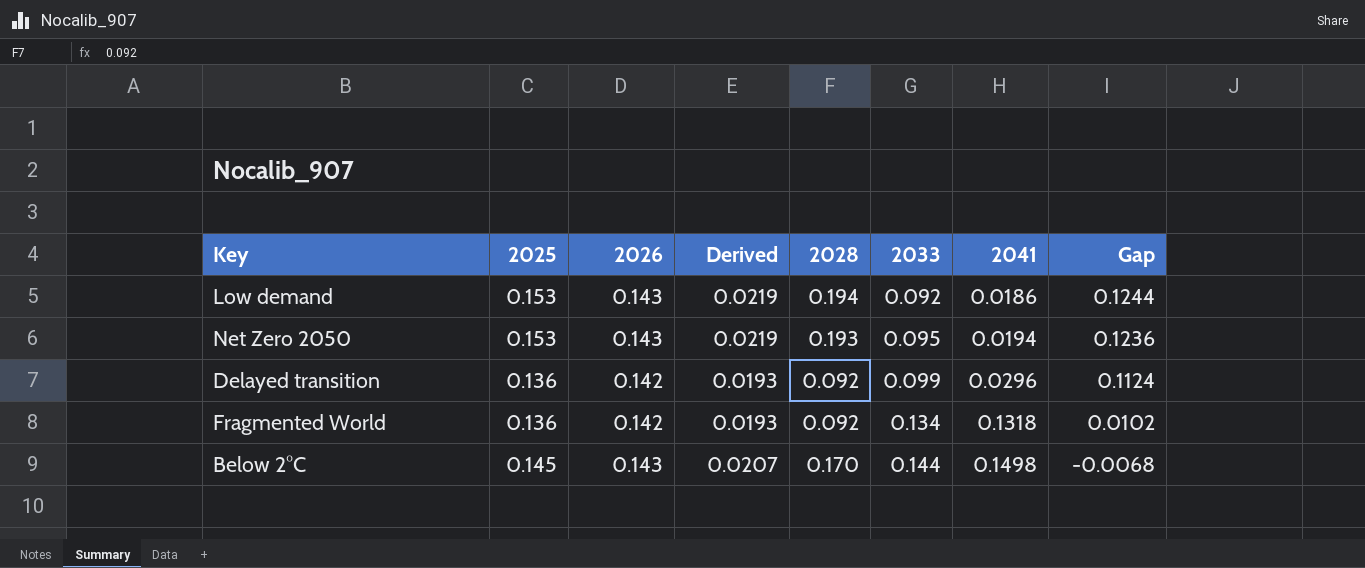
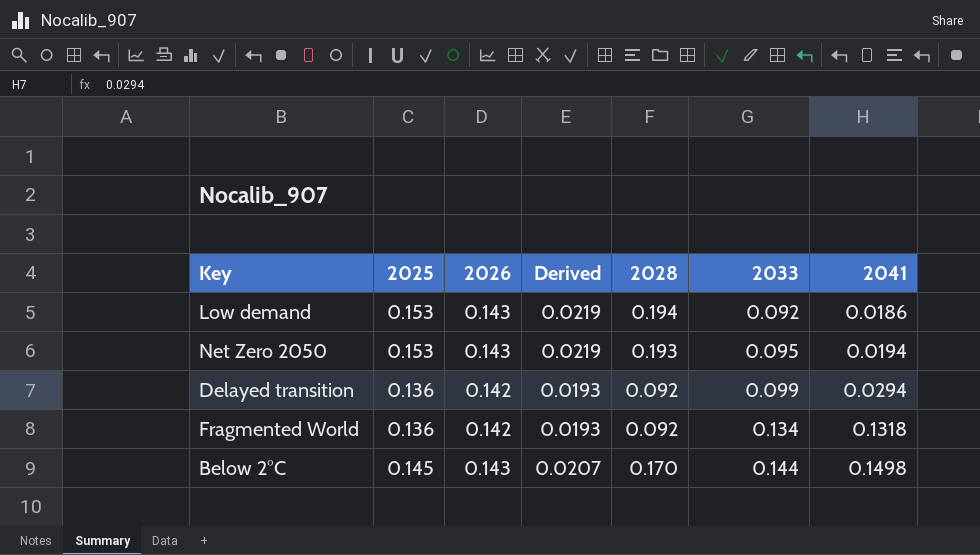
column Gap | formula: [2026] - [2041] -> none
Delayed transition | 2041: 0.0296 -> 0.0294

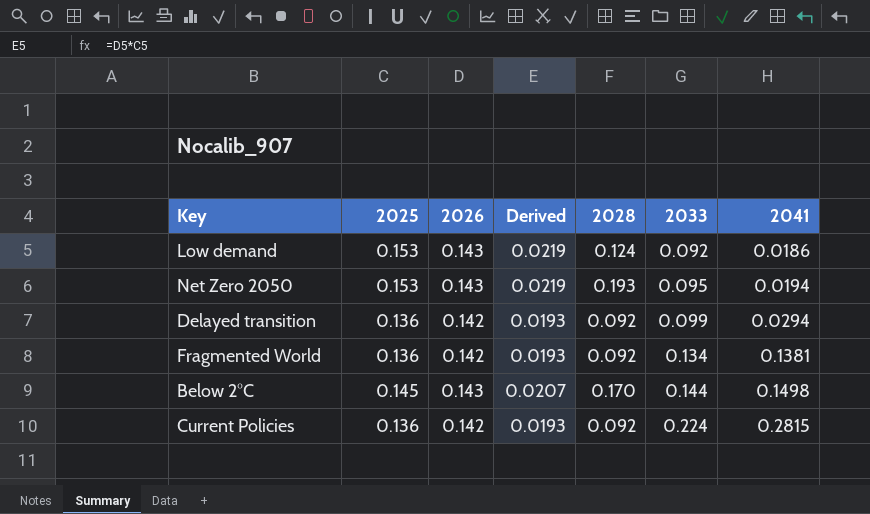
Low demand | 2028: 0.194 -> 0.124
Fragmented World | 2041: 0.1318 -> 0.1381
row Current Policies: none -> 0.136 | 0.142 | 0.0193 | 0.092 | 0.224 | 0.2815

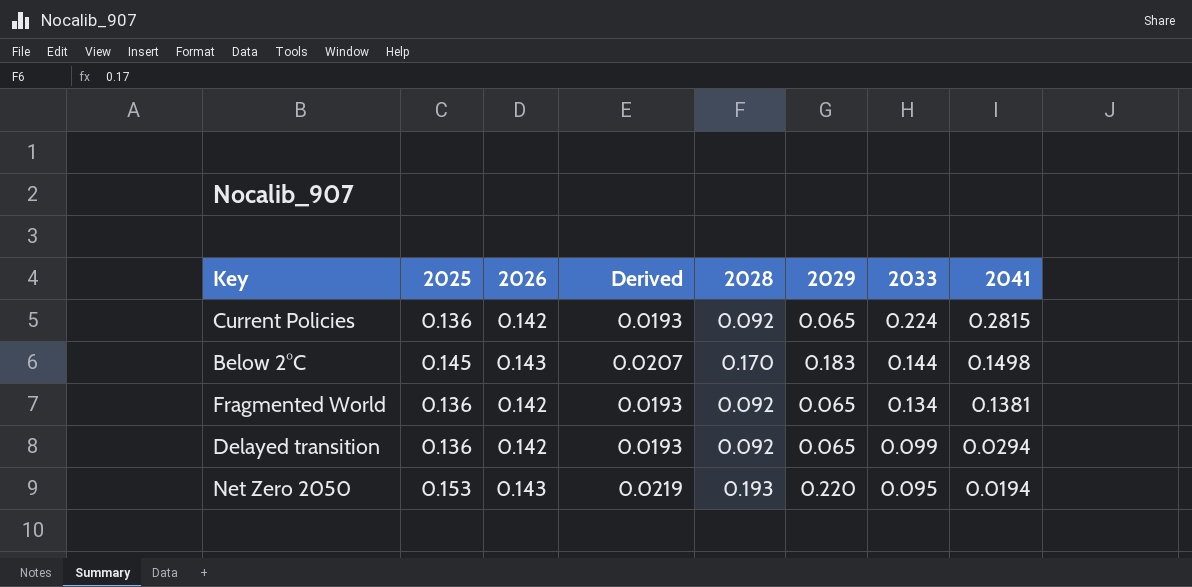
row order: 2033 ascending -> 2033 descending
column 2029 | position: none -> 6
row Low demand: 0.153 | 0.143 | 0.0219 | 0.124 | 0.092 | 0.0186 -> none

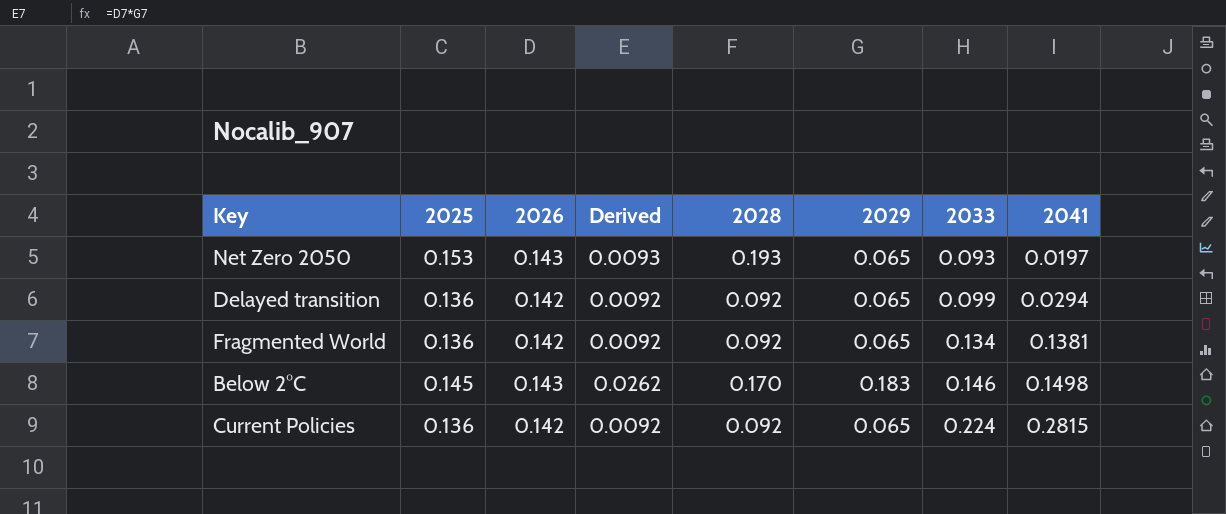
row order: 2033 descending -> 2033 ascending
column Derived | formula: [2025] * [2026] -> [2026] * [2029]
Net Zero 2050 | 2029: 0.220 -> 0.065
Net Zero 2050 | 2033: 0.095 -> 0.093
Net Zero 2050 | 2041: 0.0194 -> 0.0197
Below 2°C | 2033: 0.144 -> 0.146

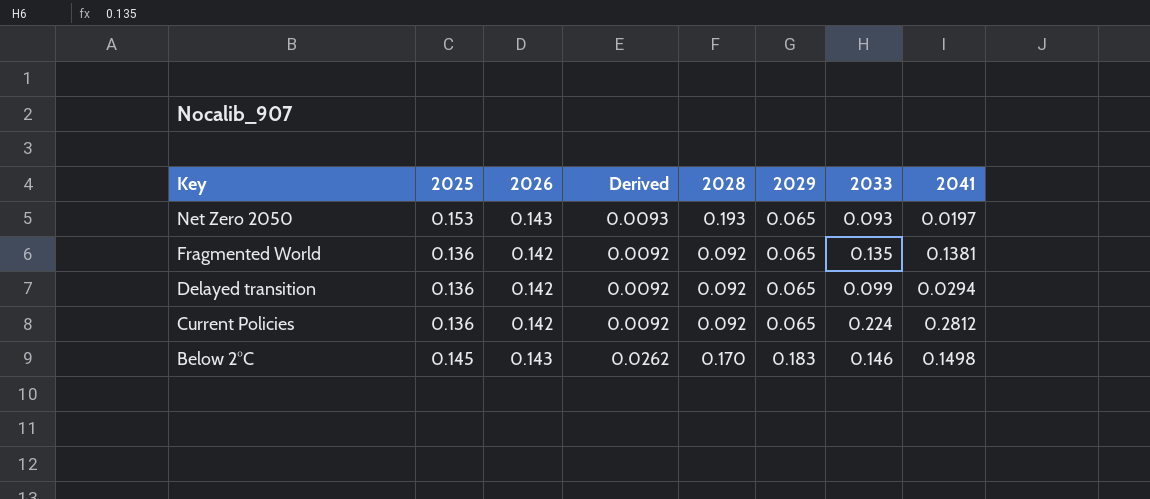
row order: 2033 ascending -> Key descending
Fragmented World | 2033: 0.134 -> 0.135
Current Policies | 2041: 0.2815 -> 0.2812

